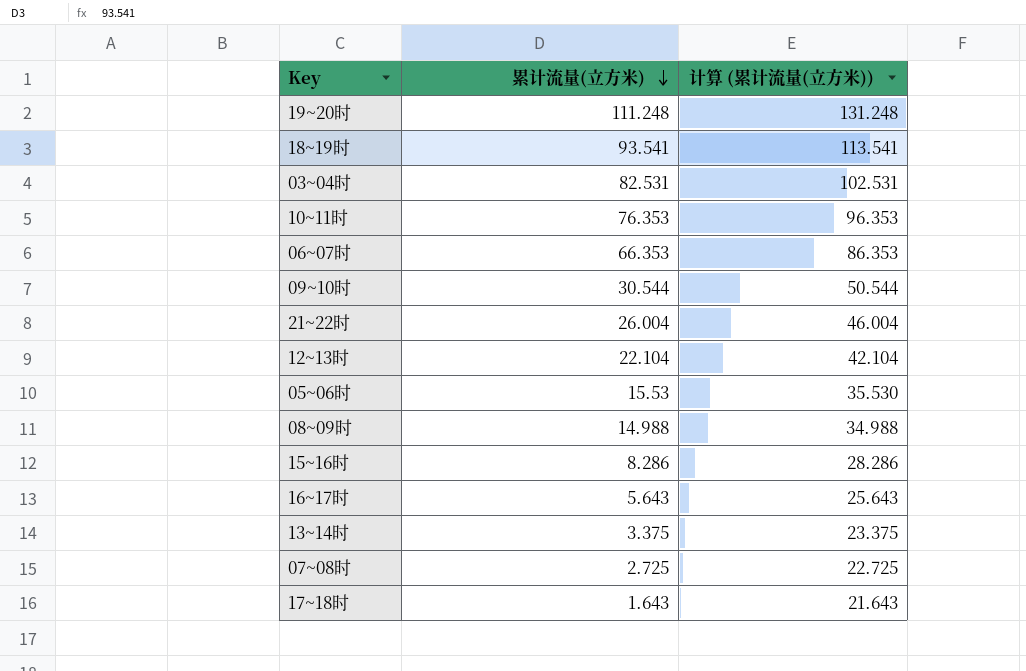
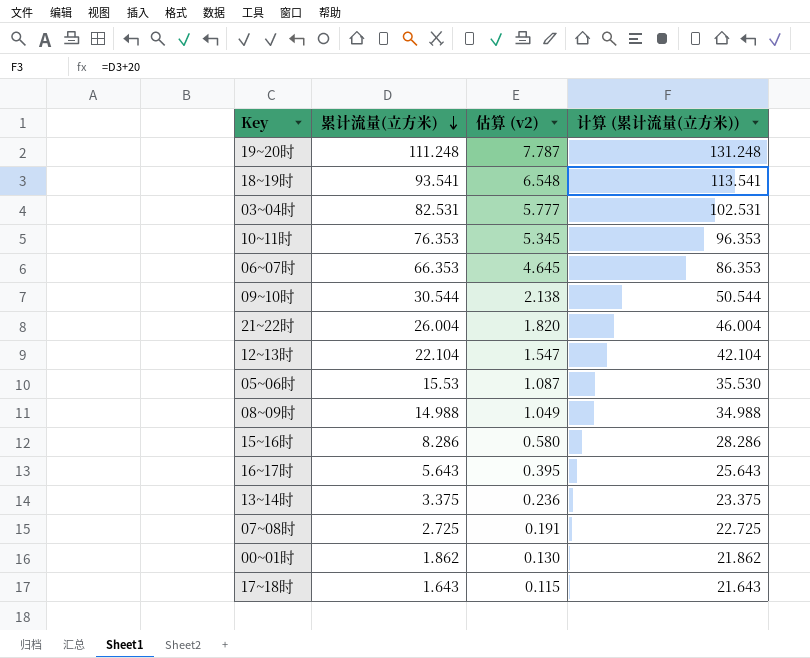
column 估算 (v2) | formula: none -> [累计流量(立方米)] * 0.07
row 00~01时: none -> 1.862 | 0.130 | 21.862

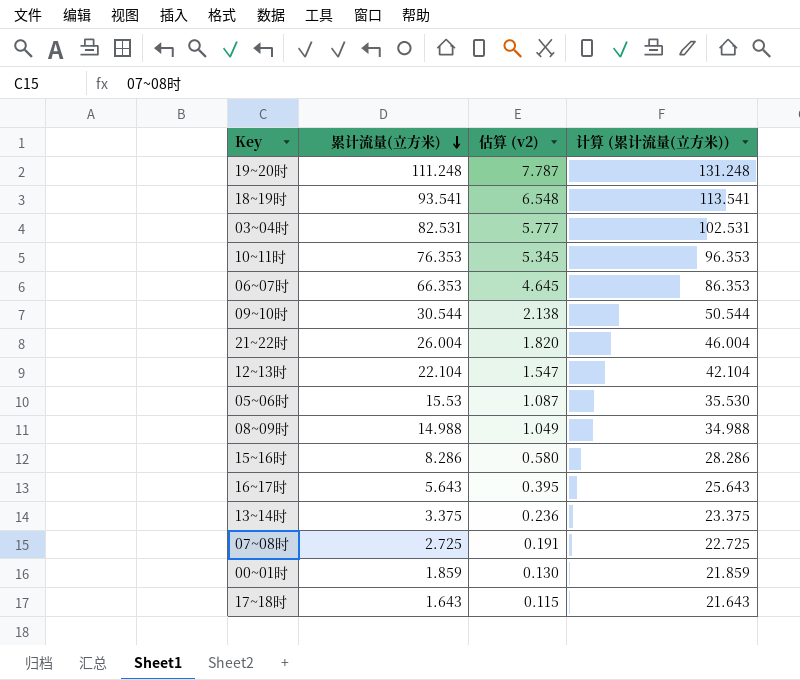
00~01时 | 累计流量(立方米): 1.862 -> 1.859
00~01时 | 计算 (累计流量(立方米)): 21.862 -> 21.859

